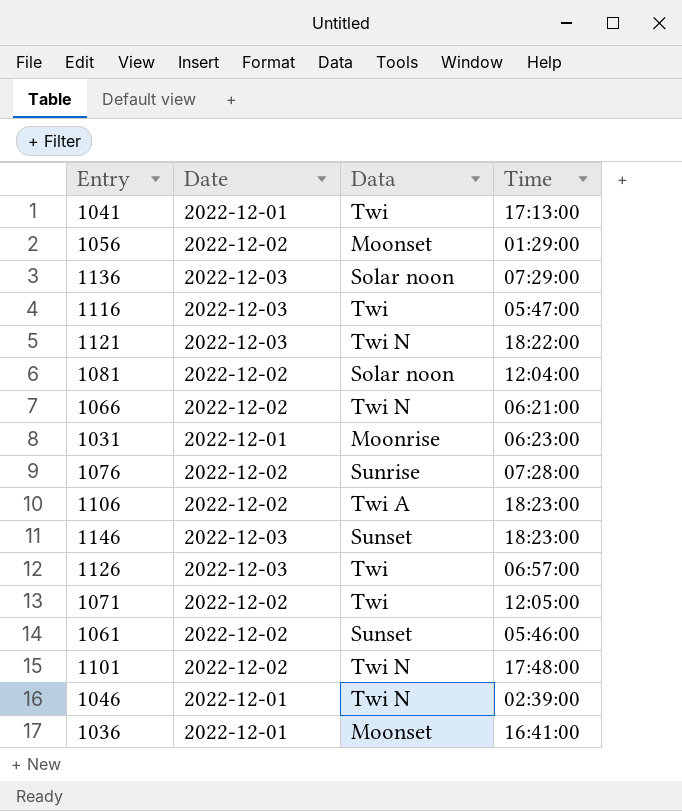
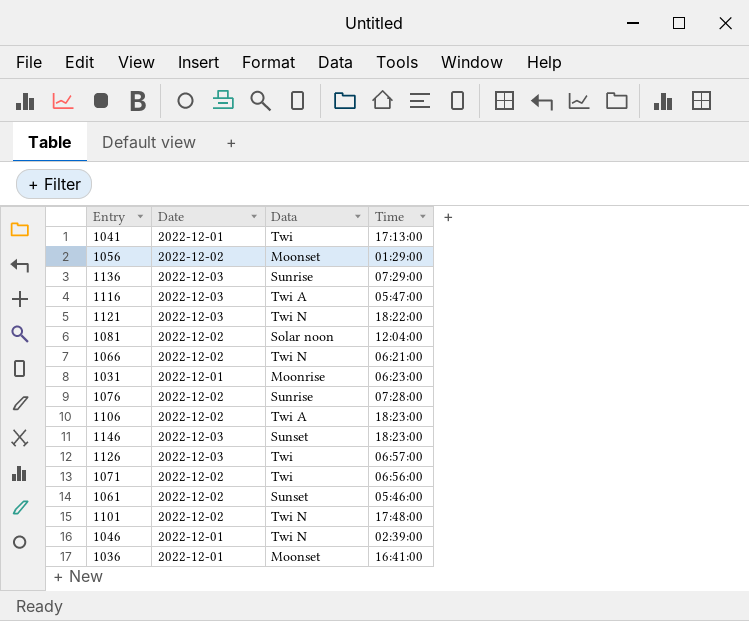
1136 | Data: Solar noon -> Sunrise
1116 | Data: Twi -> Twi A
1071 | Time: 12:05:00 -> 06:56:00

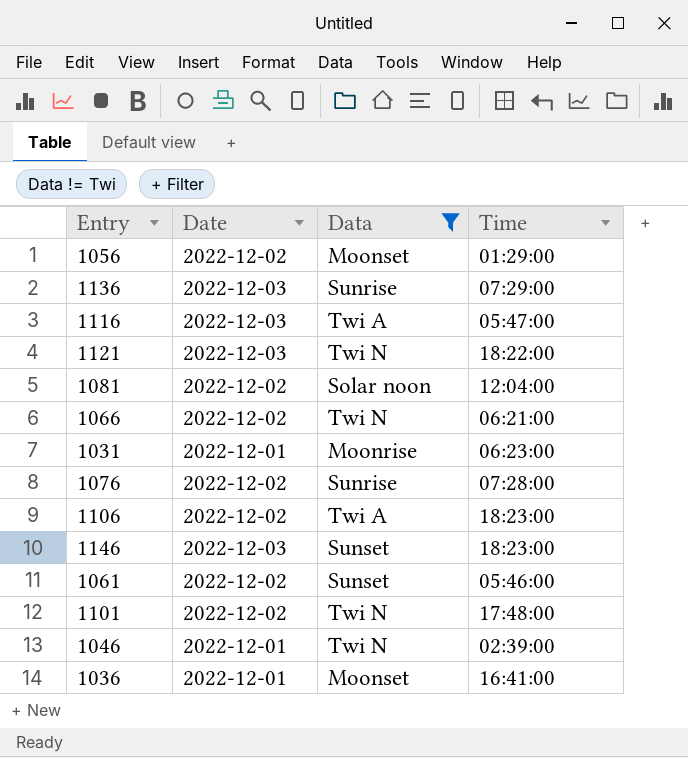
filter: none -> Data != Twi

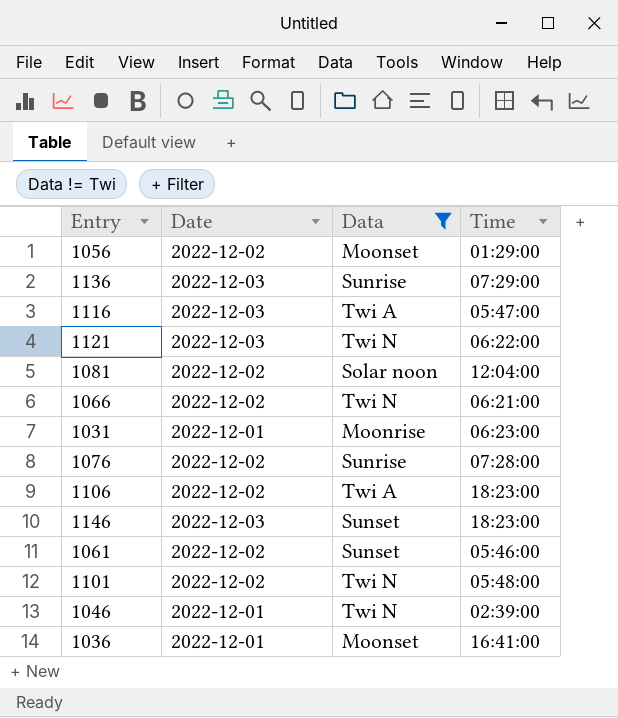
1121 | Time: 18:22:00 -> 06:22:00
1101 | Time: 17:48:00 -> 05:48:00

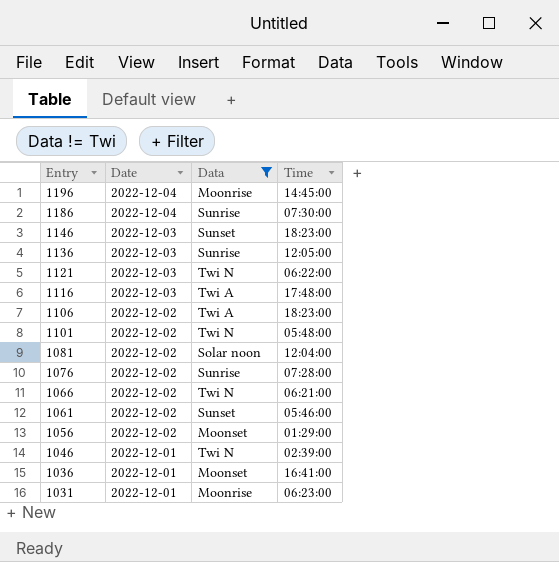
row order: none -> Entry descending
row 1196: none -> 2022-12-04 | Moonrise | 14:45:00
row 1186: none -> 2022-12-04 | Sunrise | 07:30:00
1136 | Time: 07:29:00 -> 12:05:00
1116 | Time: 05:47:00 -> 17:48:00

